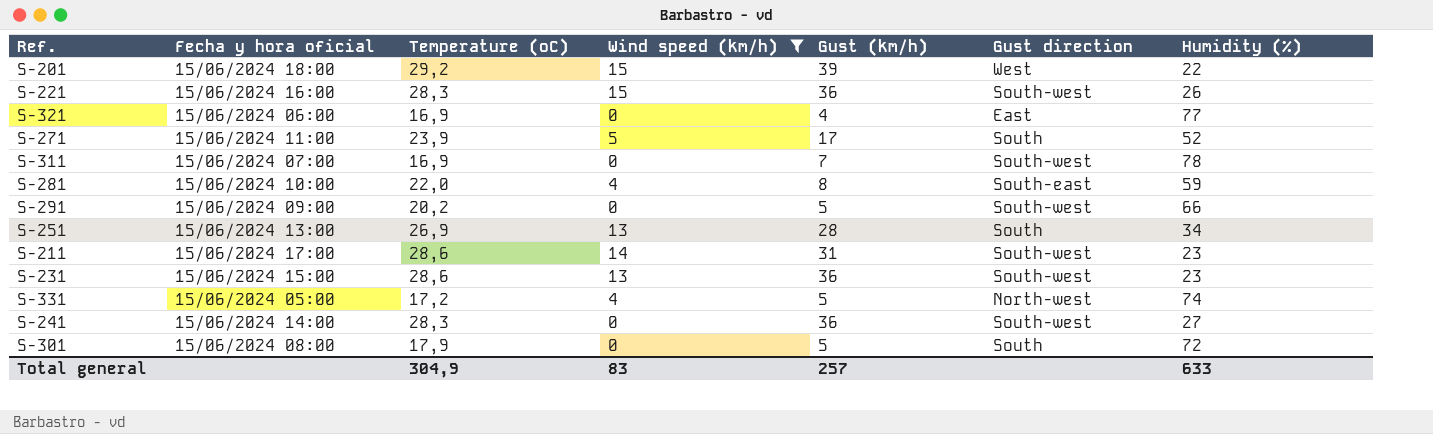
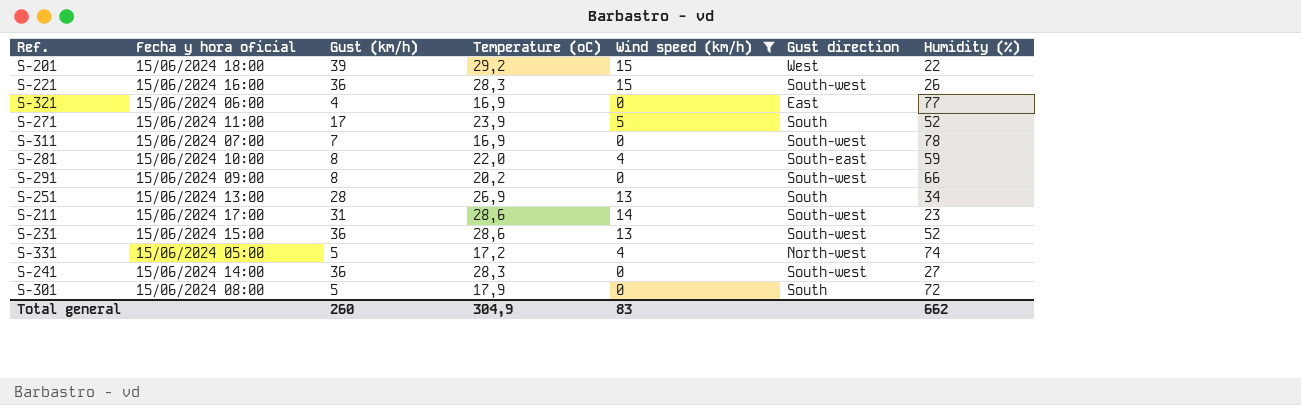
column Gust (km/h) | position: 5 -> 3
S-291 | Gust (km/h): 5 -> 8
S-231 | Humidity (%): 23 -> 52
Total general | Gust (km/h): 257 -> 260
Total general | Humidity (%): 633 -> 662

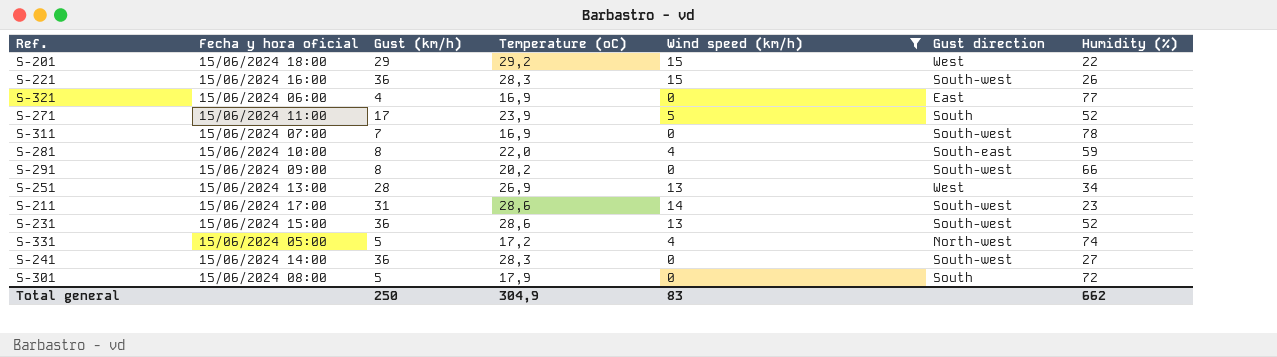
S-201 | Gust (km/h): 39 -> 29
S-251 | Gust direction: South -> West
Total general | Gust (km/h): 260 -> 250

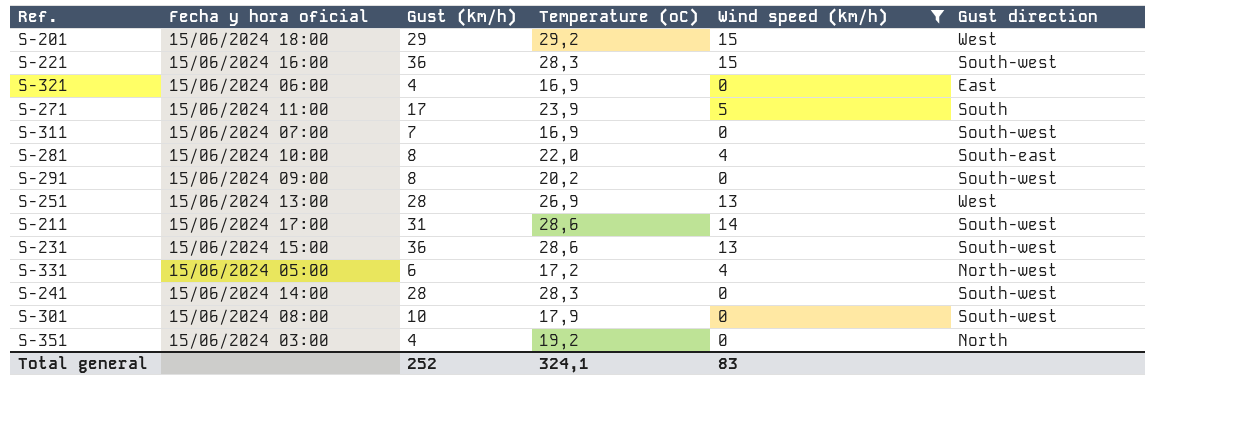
column Humidity (%) | position: 7 -> none
S-331 | Gust (km/h): 5 -> 6
S-241 | Gust (km/h): 36 -> 28
S-301 | Gust (km/h): 5 -> 10
S-301 | Gust direction: South -> South-west
row S-351: none -> 15/06/2024 03:00 | 4 | 19,2 | 0 | North
Total general | Gust (km/h): 250 -> 252
Total general | Temperature (ºC): 304,9 -> 324,1

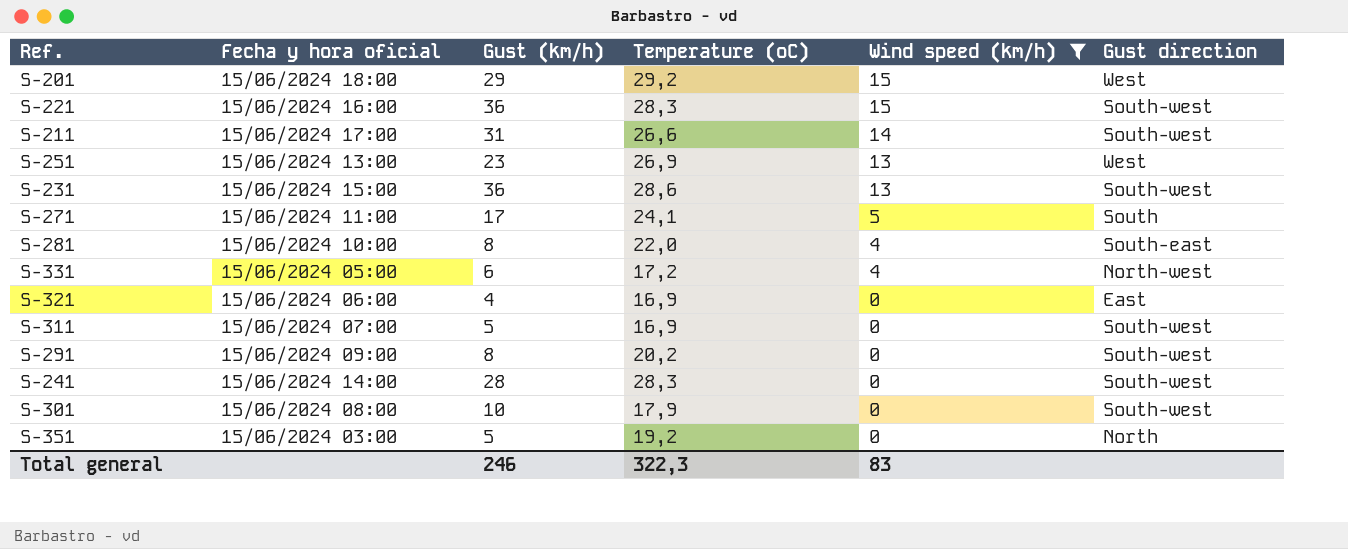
row order: none -> Wind speed (km/h) descending
S-211 | Temperature (ºC): 28,6 -> 26,6
S-251 | Gust (km/h): 28 -> 23
S-271 | Temperature (ºC): 23,9 -> 24,1
S-311 | Gust (km/h): 7 -> 5
S-351 | Gust (km/h): 4 -> 5
Total general | Gust (km/h): 252 -> 246
Total general | Temperature (ºC): 324,1 -> 322,3

